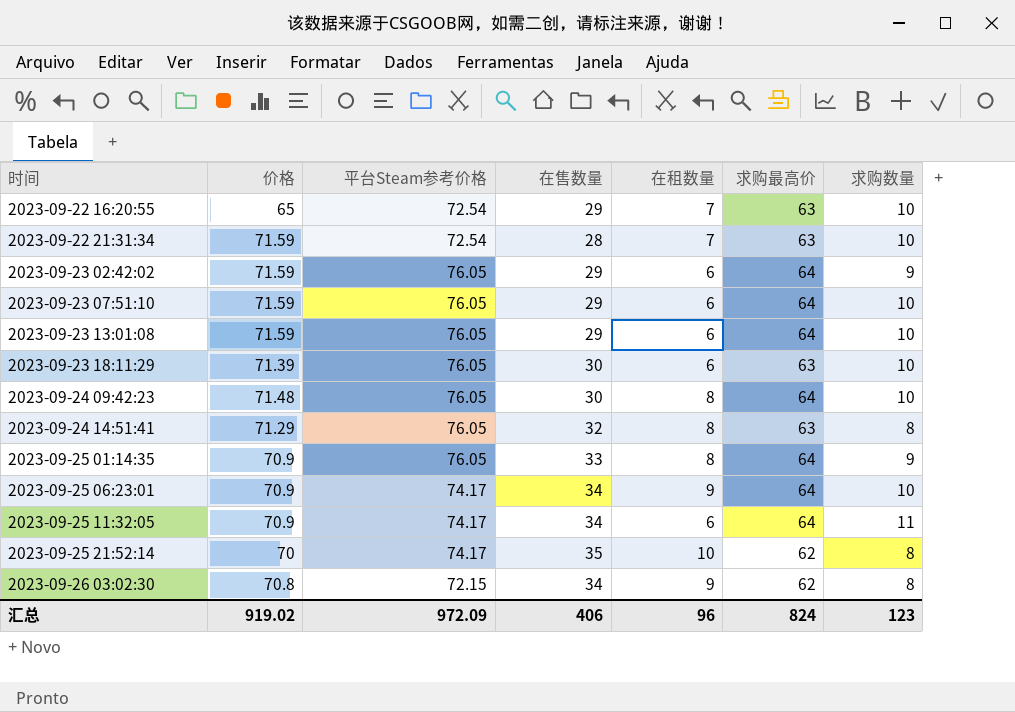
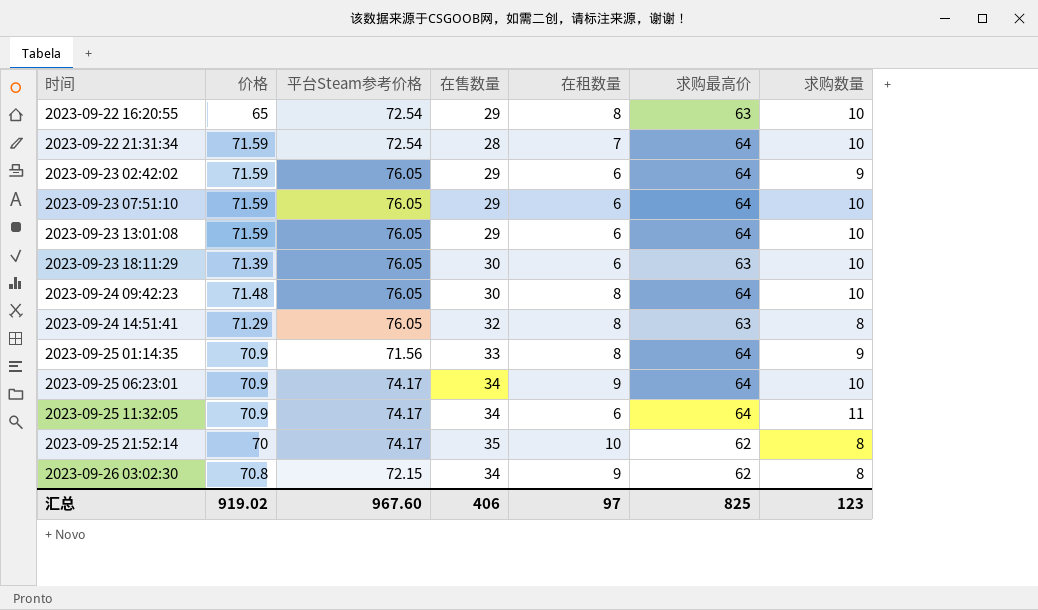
2023-09-22 16:20:55 | 在租数量: 7 -> 8
2023-09-22 21:31:34 | 求购最高价: 63 -> 64
2023-09-25 01:14:35 | 平台Steam参考价格: 76.05 -> 71.56
汇总 | 平台Steam参考价格: 972.09 -> 967.60
汇总 | 在租数量: 96 -> 97
汇总 | 求购最高价: 824 -> 825

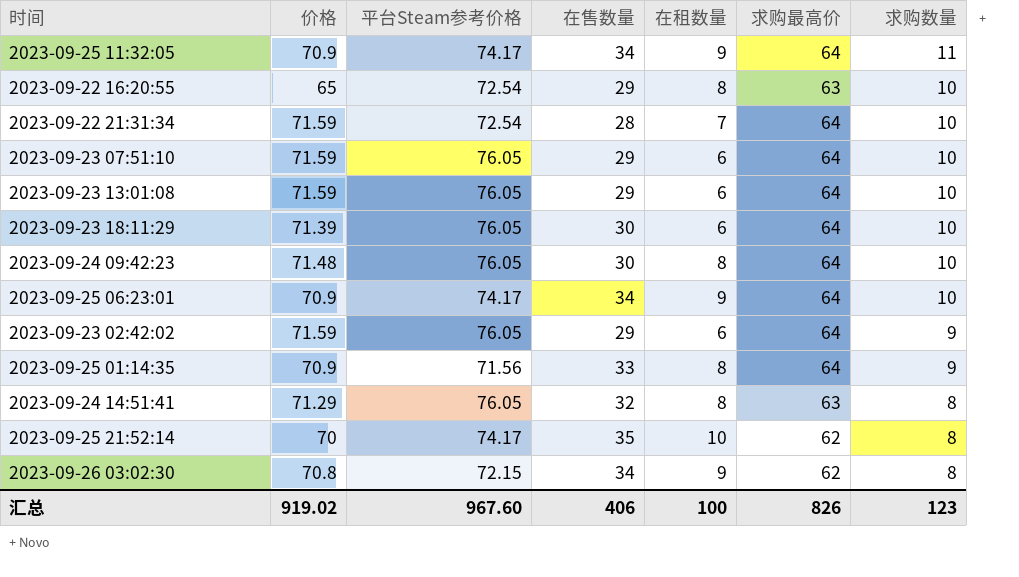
row order: 时间 ascending -> 求购数量 descending
2023-09-25 11:32:05 | 在租数量: 6 -> 9
2023-09-23 18:11:29 | 求购最高价: 63 -> 64
汇总 | 在租数量: 97 -> 100
汇总 | 求购最高价: 825 -> 826

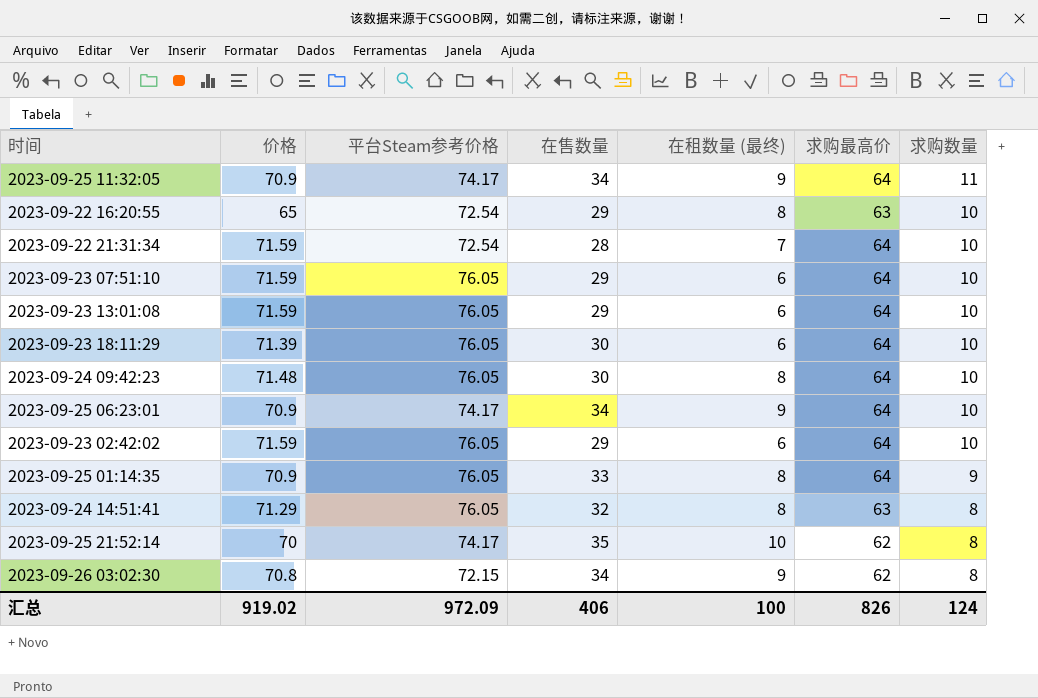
column name: 在租数量 -> 在租数量 (最终)
2023-09-23 02:42:02 | 求购数量: 9 -> 10
2023-09-25 01:14:35 | 平台Steam参考价格: 71.56 -> 76.05
汇总 | 平台Steam参考价格: 967.60 -> 972.09
汇总 | 求购数量: 123 -> 124

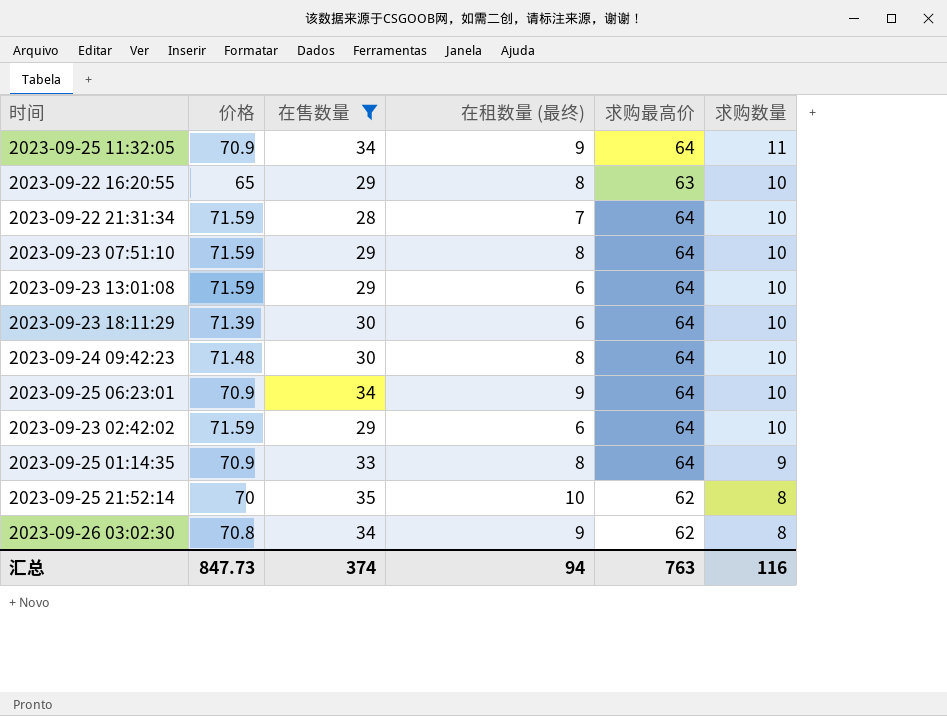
filter: none -> 在售数量 != 32
column 平台Steam参考价格 | position: 3 -> none
2023-09-23 07:51:10 | 在租数量 (最终): 6 -> 8
汇总 | 价格: 919.02 -> 847.73
汇总 | 在售数量: 406 -> 374
汇总 | 在租数量 (最终): 100 -> 94
汇总 | 求购最高价: 826 -> 763
汇总 | 求购数量: 124 -> 116

